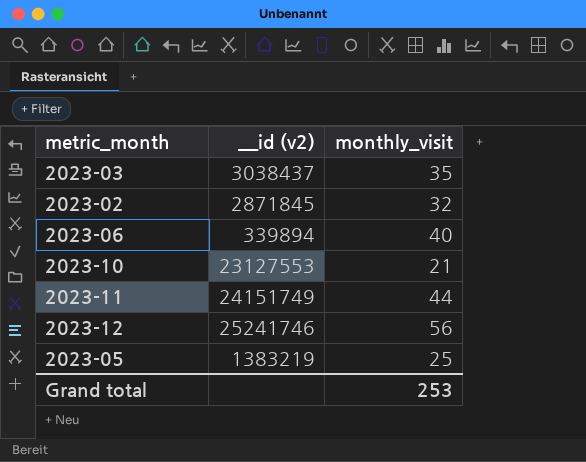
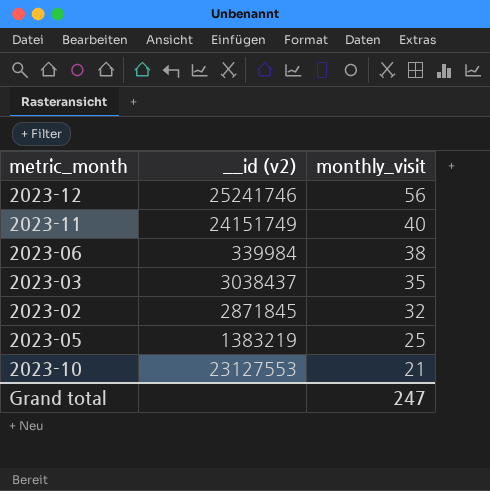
row order: none -> monthly_visit descending
2023-11 | monthly_visit: 44 -> 40
2023-06 | __id (v2): 339894 -> 339984
2023-06 | monthly_visit: 40 -> 38
Grand total | monthly_visit: 253 -> 247

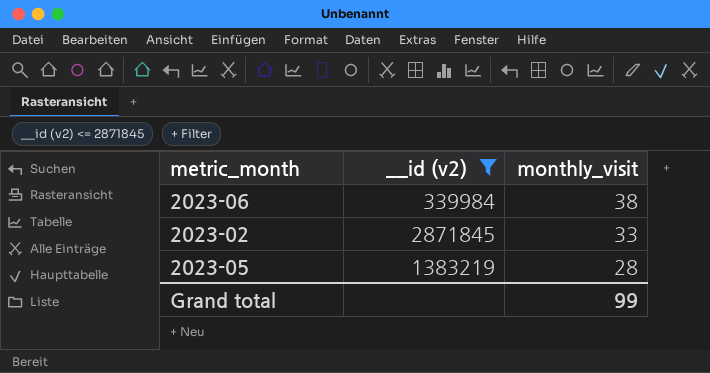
filter: none -> __id (v2) <= 2871845
2023-02 | monthly_visit: 32 -> 33
2023-05 | monthly_visit: 25 -> 28
Grand total | monthly_visit: 247 -> 99

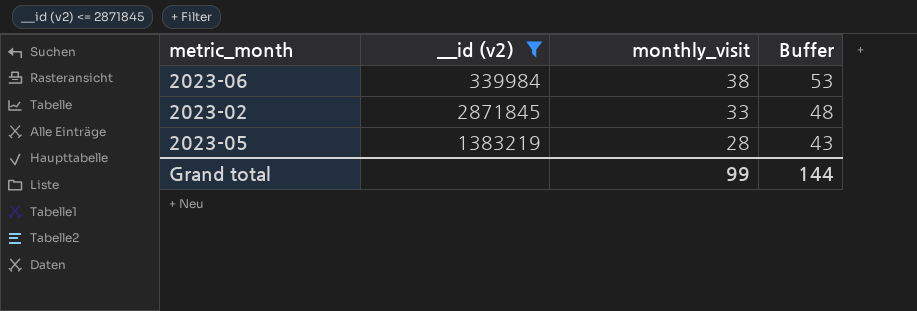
column Buffer | formula: none -> [monthly_visit] + 15

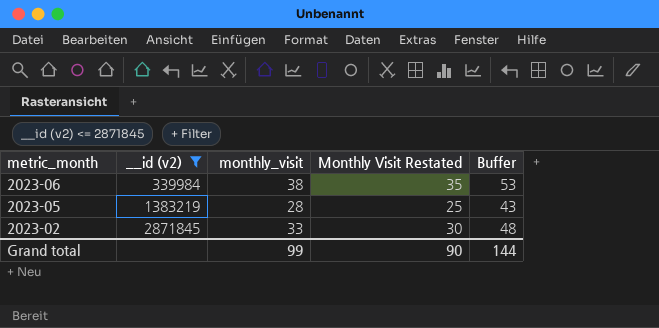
row order: monthly_visit descending -> metric_month descending
column Monthly Visit Restated | formula: none -> [monthly_visit] - 3

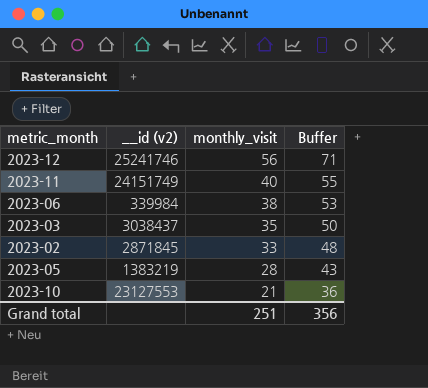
filter: __id (v2) <= 2871845 -> none
row order: metric_month descending -> monthly_visit descending
column Monthly Visit Restated | formula: [monthly_visit] - 3 -> none
Grand total | monthly_visit: 99 -> 251
Grand total | Buffer: 144 -> 356

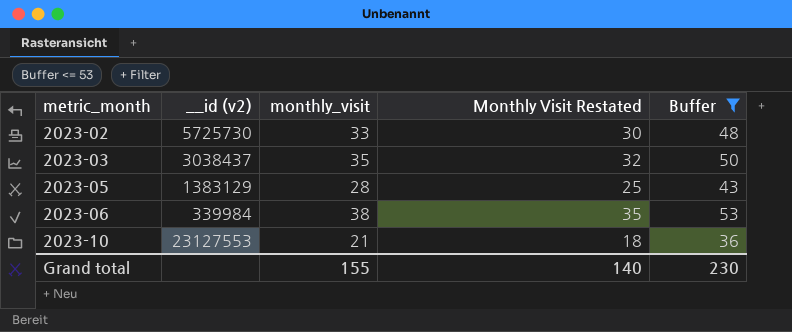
filter: none -> Buffer <= 53
row order: monthly_visit descending -> metric_month ascending
column Monthly Visit Restated | formula: none -> [monthly_visit] - 3
2023-02 | __id (v2): 2871845 -> 5725730
2023-05 | __id (v2): 1383219 -> 1383129
Grand total | monthly_visit: 251 -> 155
Grand total | Buffer: 356 -> 230

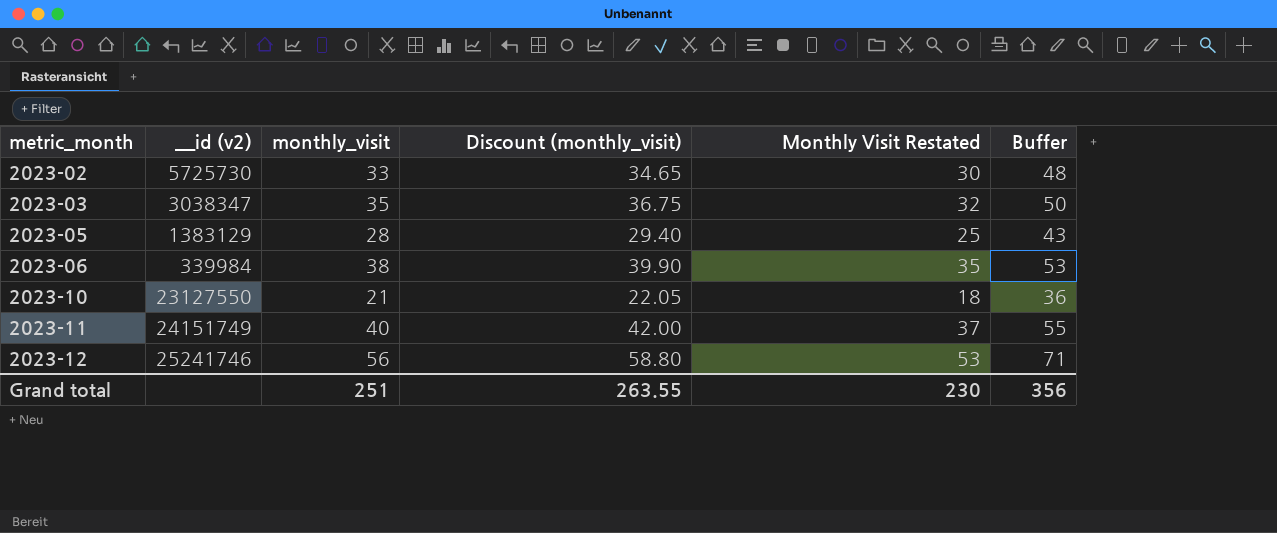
filter: Buffer <= 53 -> none
column Discount (monthly_visit) | formula: none -> [monthly_visit] * 1.05
2023-03 | __id (v2): 3038437 -> 3038347
2023-10 | __id (v2): 23127553 -> 23127550
Grand total | monthly_visit: 155 -> 251
Grand total | Monthly Visit Restated: 140 -> 230
Grand total | Buffer: 230 -> 356

